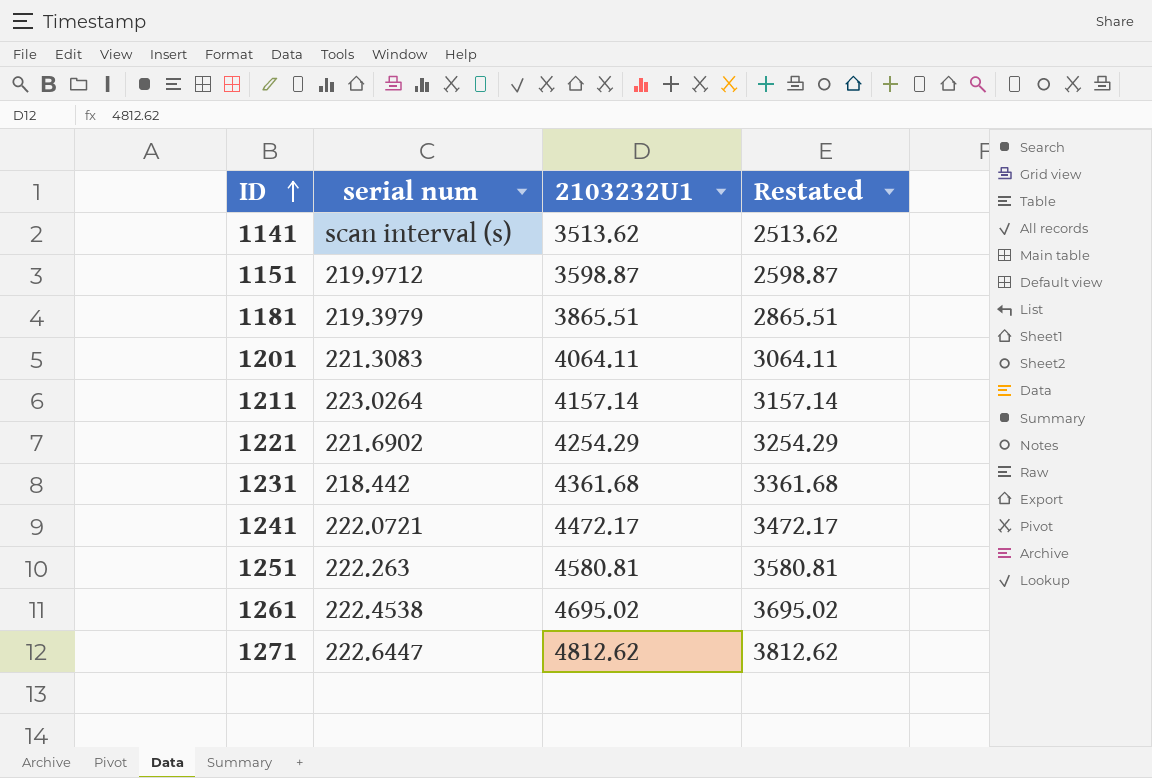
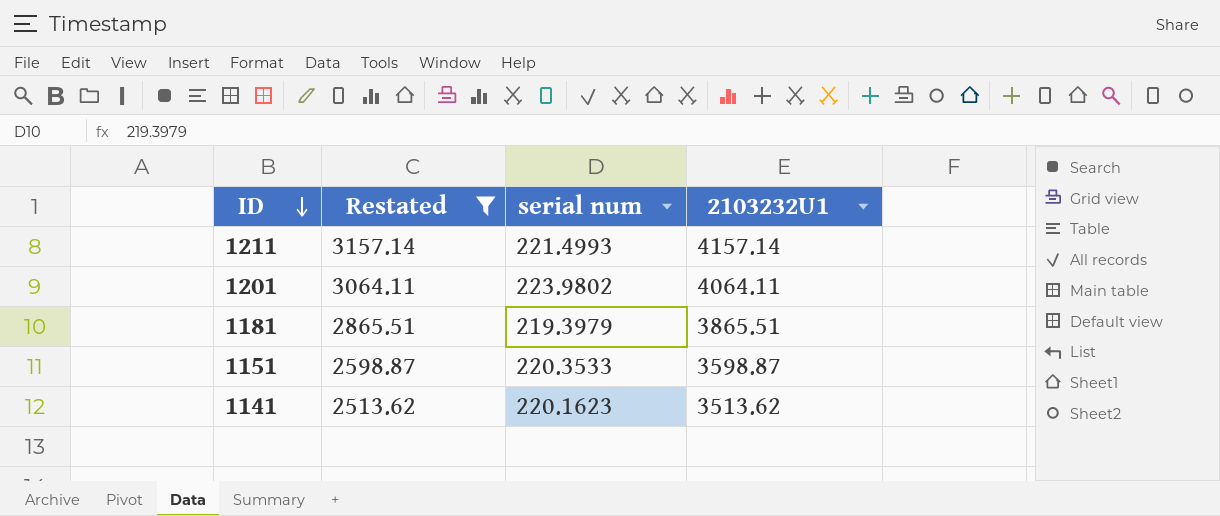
filter: none -> Restated <= 3157.14
row order: ID ascending -> ID descending
column Restated | position: 4 -> 2
1211 | serial num: 223.0264 -> 221.4993
1201 | serial num: 221.3083 -> 223.9802
1151 | serial num: 219.9712 -> 220.3533
1141 | serial num: scan interval (s) -> 220.1623

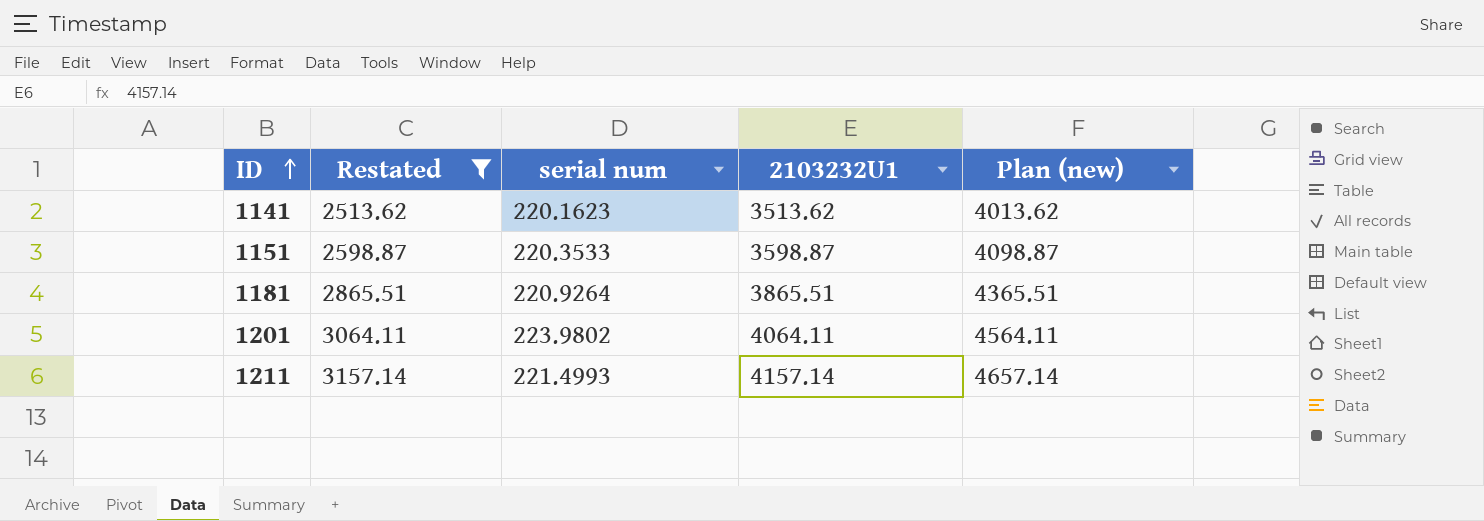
row order: ID descending -> ID ascending
column Plan (new) | formula: none -> [2103232U1] + 500
1181 | serial num: 219.3979 -> 220.9264

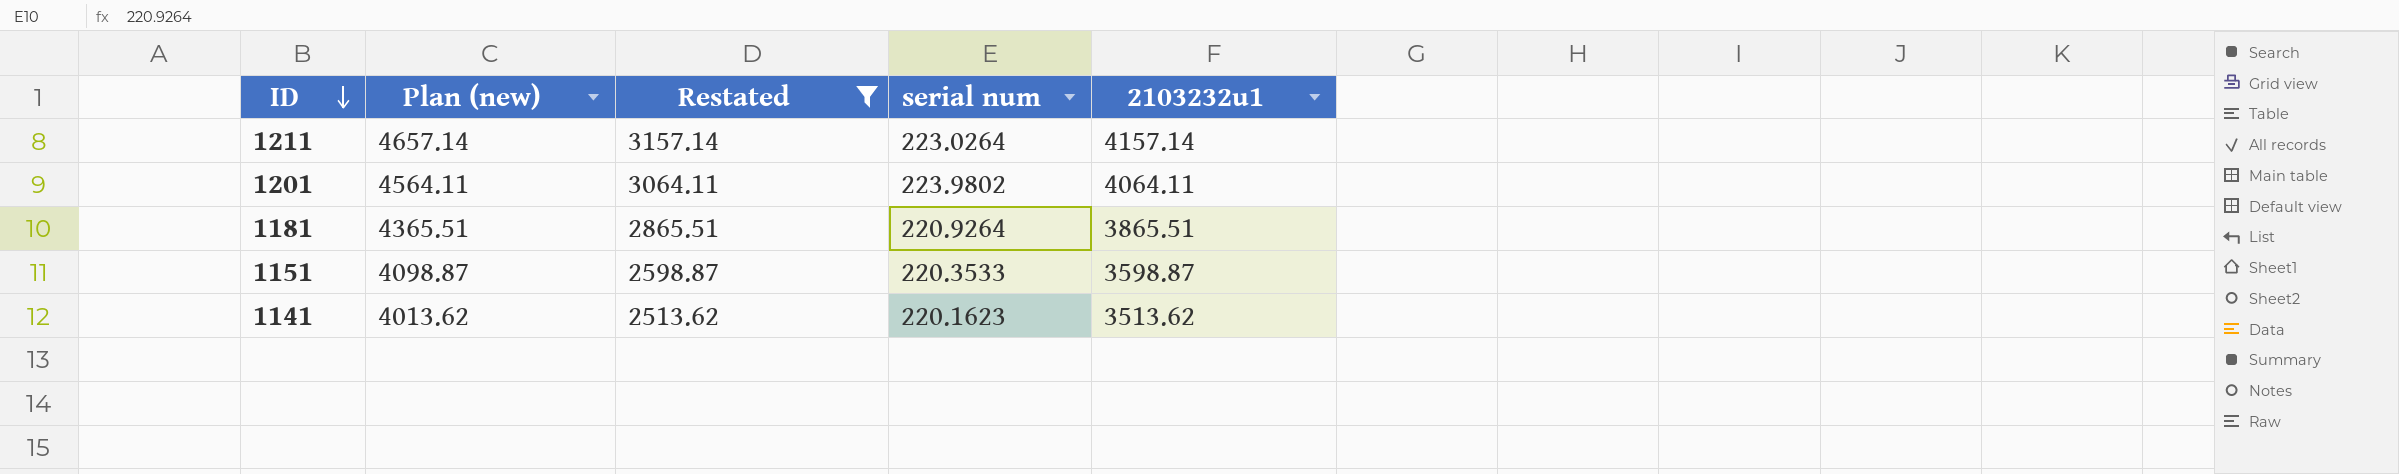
row order: ID ascending -> ID descending
column Plan (new) | position: 5 -> 2
column name: 2103232U1 -> 2103232u1
1211 | serial num: 221.4993 -> 223.0264

